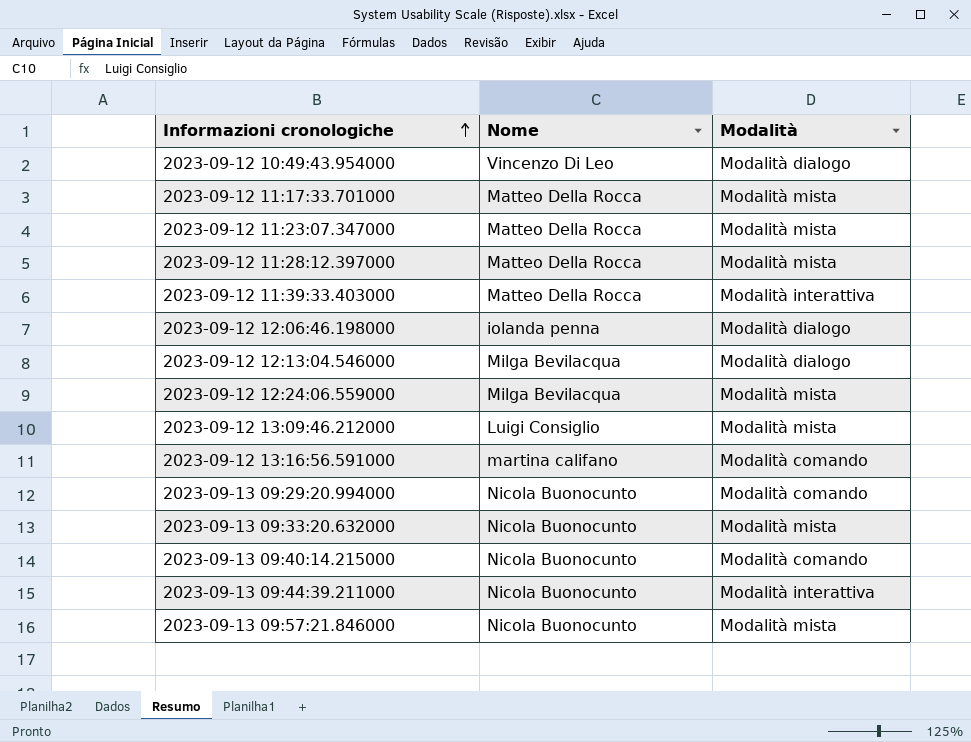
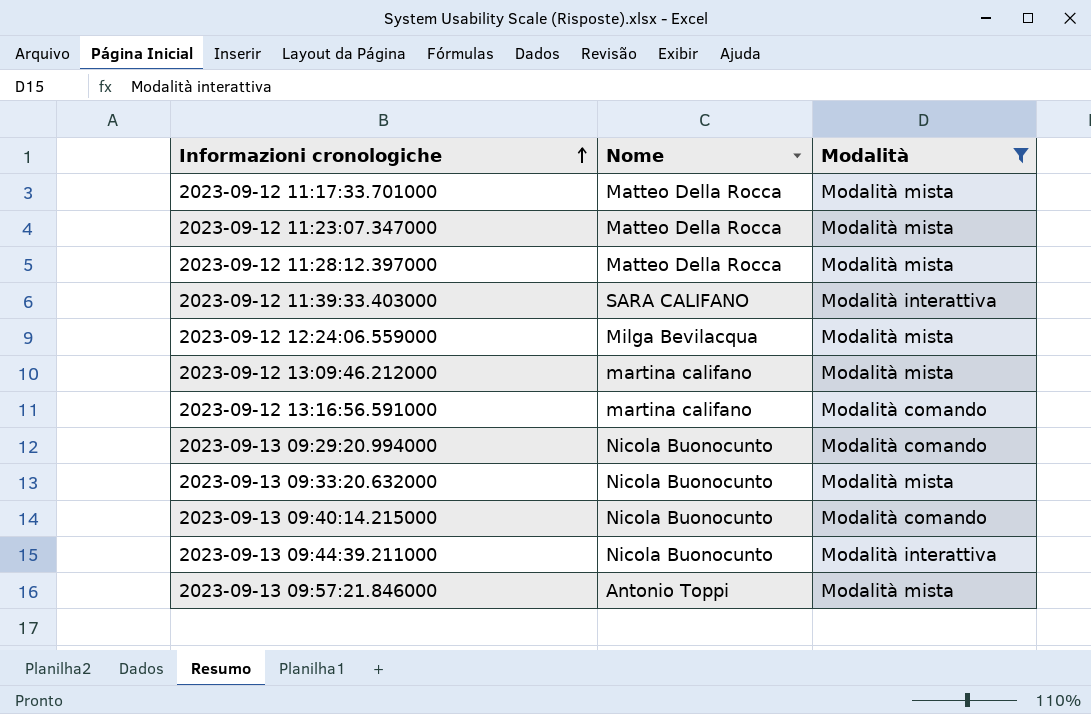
filter: none -> Modalità != Modalità dialogo
2023-09-12 11:39:33.403000 | Nome: Matteo Della Rocca -> SARA CALIFANO
2023-09-12 13:09:46.212000 | Nome: Luigi Consiglio -> martina califano
2023-09-13 09:57:21.846000 | Nome: Nicola Buonocunto -> Antonio Toppi

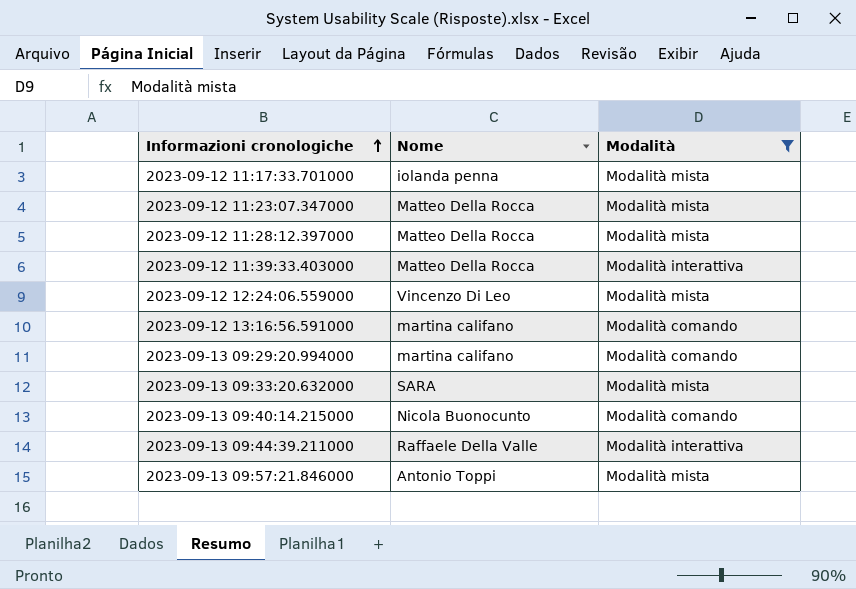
row 2023-09-12 13:09:46.212000: martina califano | Modalità mista -> none
2023-09-12 11:17:33.701000 | Nome: Matteo Della Rocca -> iolanda penna
2023-09-12 11:39:33.403000 | Nome: SARA CALIFANO -> Matteo Della Rocca
2023-09-12 12:24:06.559000 | Nome: Milga Bevilacqua -> Vincenzo Di Leo
2023-09-13 09:29:20.994000 | Nome: Nicola Buonocunto -> martina califano
2023-09-13 09:33:20.632000 | Nome: Nicola Buonocunto -> SARA
2023-09-13 09:44:39.211000 | Nome: Nicola Buonocunto -> Raffaele Della Valle

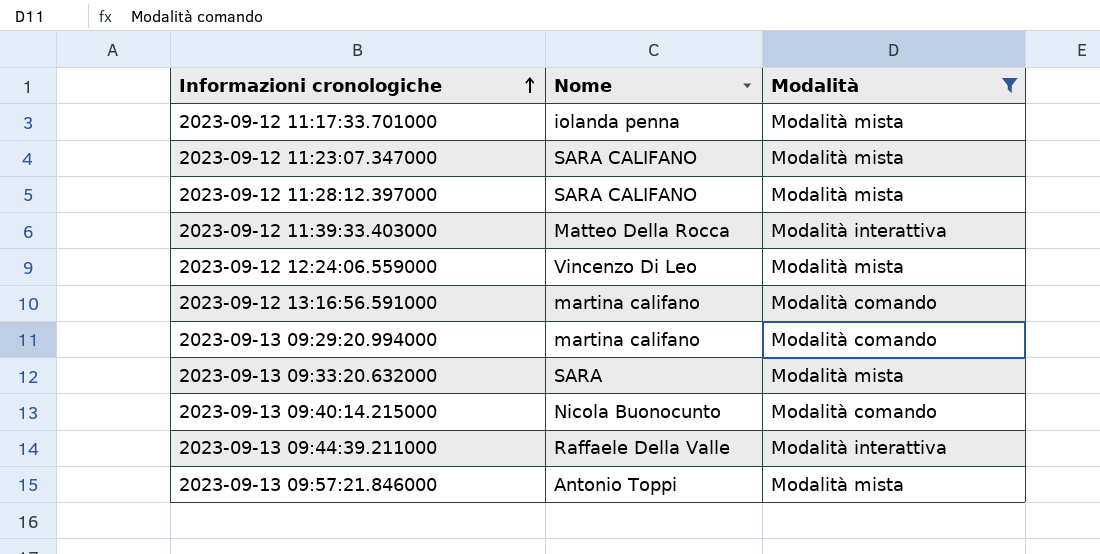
2023-09-12 11:23:07.347000 | Nome: Matteo Della Rocca -> SARA CALIFANO
2023-09-12 11:28:12.397000 | Nome: Matteo Della Rocca -> SARA CALIFANO

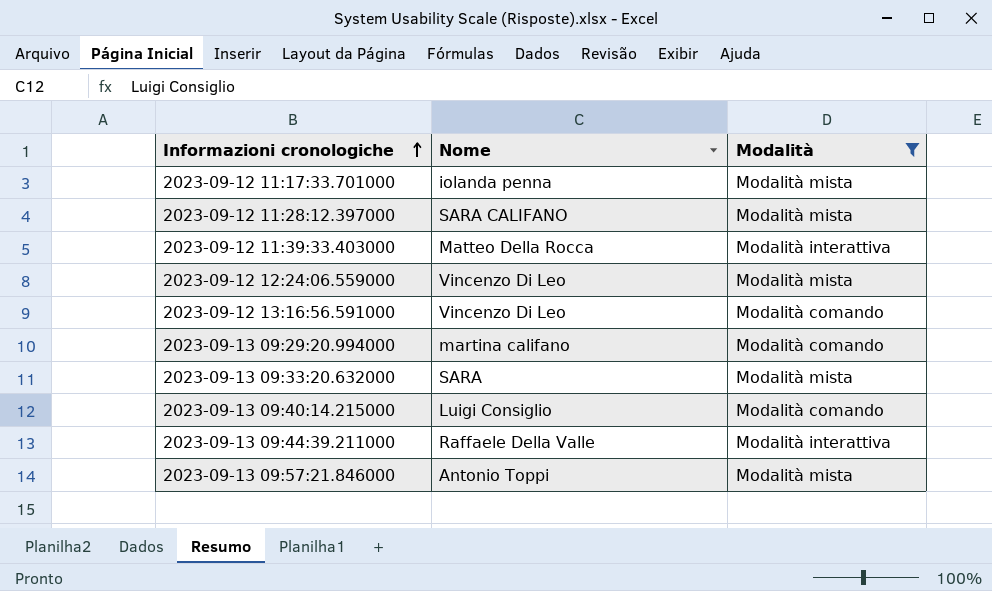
row 2023-09-12 11:23:07.347000: SARA CALIFANO | Modalità mista -> none
2023-09-12 13:16:56.591000 | Nome: martina califano -> Vincenzo Di Leo
2023-09-13 09:40:14.215000 | Nome: Nicola Buonocunto -> Luigi Consiglio

